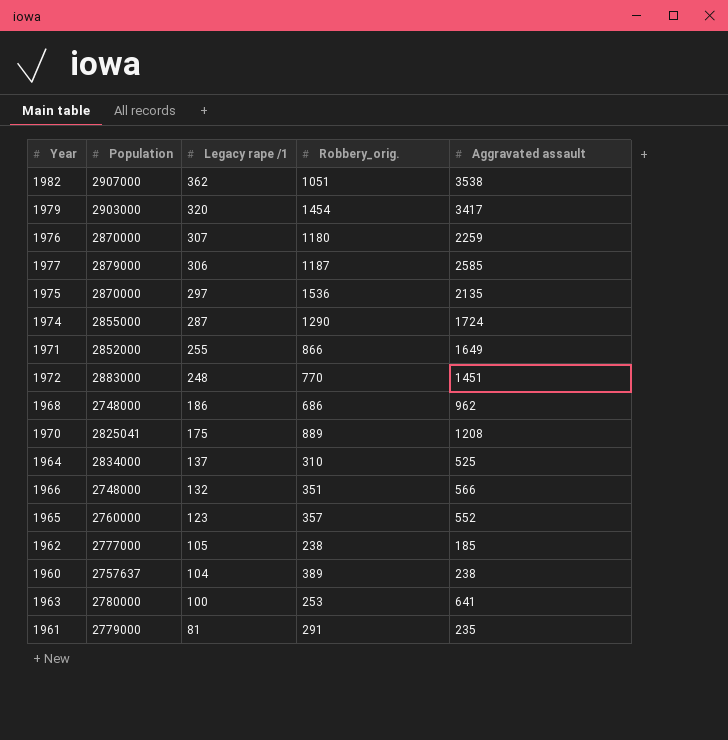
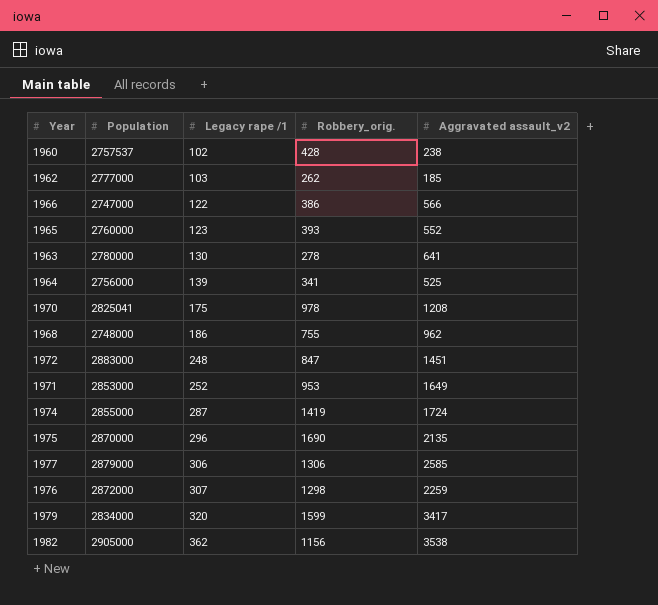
row order: Legacy rape /1 descending -> Legacy rape /1 ascending
column name: Aggravated assault -> Aggravated assault_v2
row 1961: 2779000 | 81 | 291 | 235 -> none
1960 | Population: 2757637 -> 2757537
1960 | Legacy rape /1: 104 -> 102
1960 | Robbery_orig.: 389 -> 428
1962 | Legacy rape /1: 105 -> 103
1962 | Robbery_orig.: 238 -> 262
1966 | Population: 2748000 -> 2747000
1966 | Legacy rape /1: 132 -> 122
1966 | Robbery_orig.: 351 -> 386
1965 | Robbery_orig.: 357 -> 393
1963 | Legacy rape /1: 100 -> 130
1963 | Robbery_orig.: 253 -> 278
1964 | Population: 2834000 -> 2756000
1964 | Legacy rape /1: 137 -> 139
1964 | Robbery_orig.: 310 -> 341
1970 | Robbery_orig.: 889 -> 978
1968 | Robbery_orig.: 686 -> 755
1972 | Robbery_orig.: 770 -> 847
1971 | Population: 2852000 -> 2853000
1971 | Legacy rape /1: 255 -> 252
1971 | Robbery_orig.: 866 -> 953
1974 | Robbery_orig.: 1290 -> 1419
1975 | Legacy rape /1: 297 -> 296
1975 | Robbery_orig.: 1536 -> 1690
1977 | Robbery_orig.: 1187 -> 1306
1976 | Population: 2870000 -> 2872000
1976 | Robbery_orig.: 1180 -> 1298
1979 | Population: 2903000 -> 2834000
1979 | Robbery_orig.: 1454 -> 1599
1982 | Population: 2907000 -> 2905000
1982 | Robbery_orig.: 1051 -> 1156

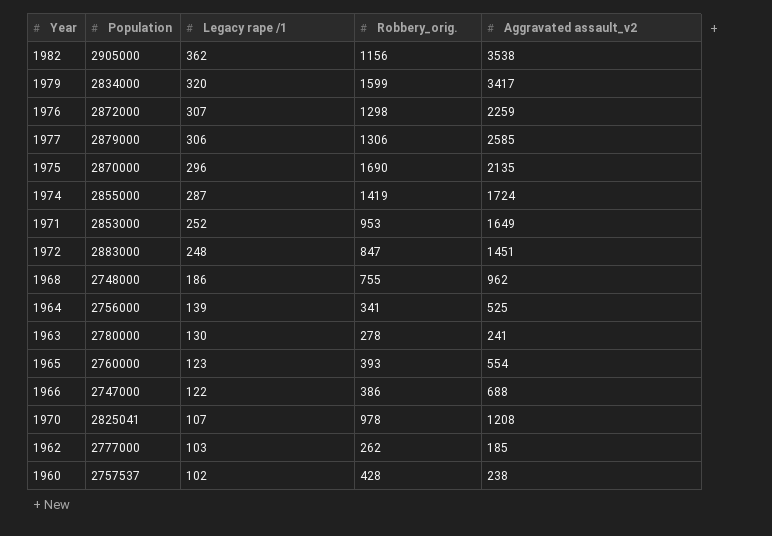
row order: Legacy rape /1 ascending -> Legacy rape /1 descending
1963 | Aggravated assault_v2: 641 -> 241
1965 | Aggravated assault_v2: 552 -> 554
1966 | Aggravated assault_v2: 566 -> 688
1970 | Legacy rape /1: 175 -> 107

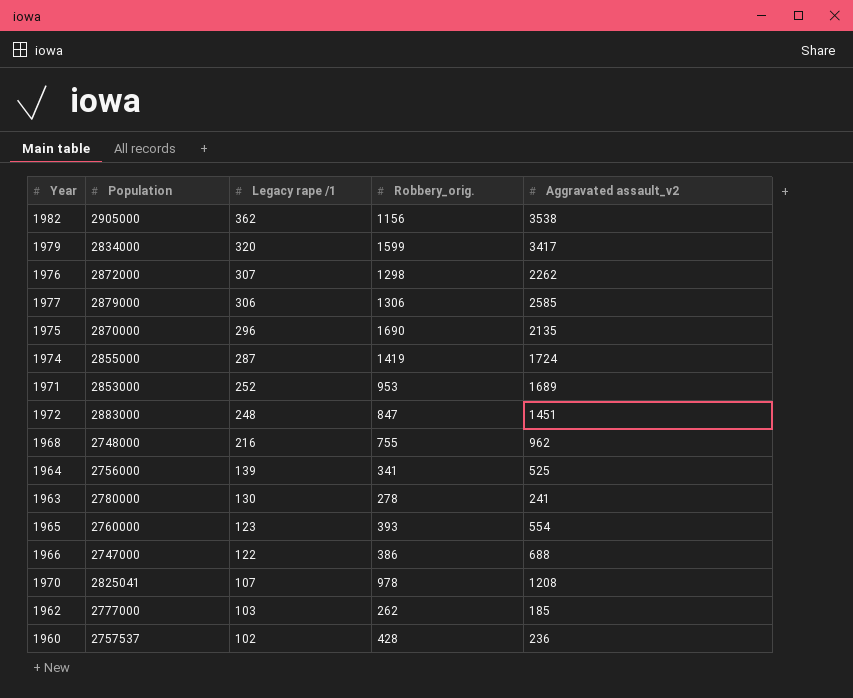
1976 | Aggravated assault_v2: 2259 -> 2262
1971 | Aggravated assault_v2: 1649 -> 1689
1968 | Legacy rape /1: 186 -> 216
1960 | Aggravated assault_v2: 238 -> 236

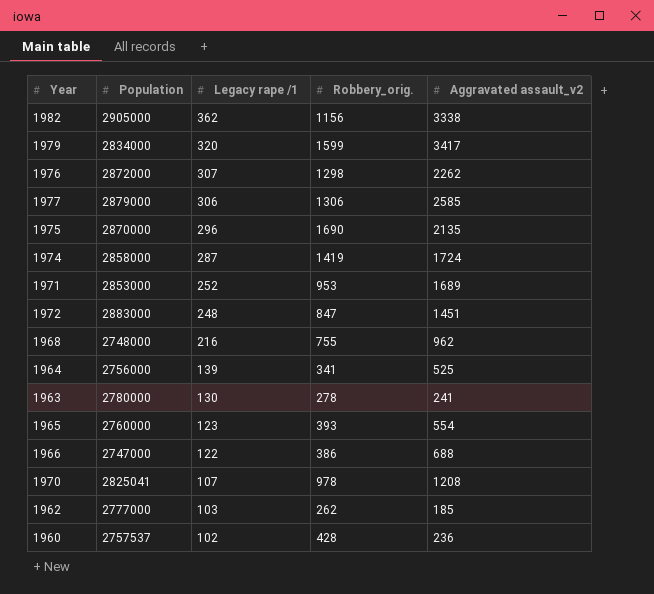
1982 | Aggravated assault_v2: 3538 -> 3338
1974 | Population: 2855000 -> 2858000

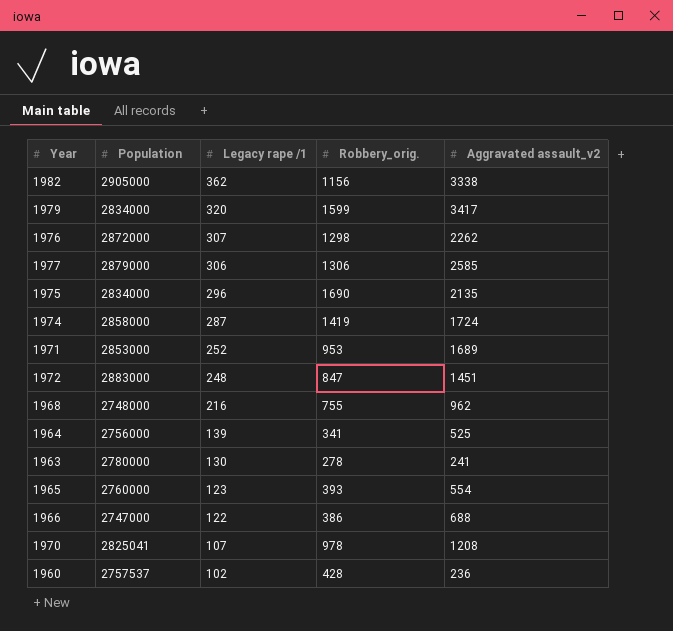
row 1962: 2777000 | 103 | 262 | 185 -> none
1975 | Population: 2870000 -> 2834000

